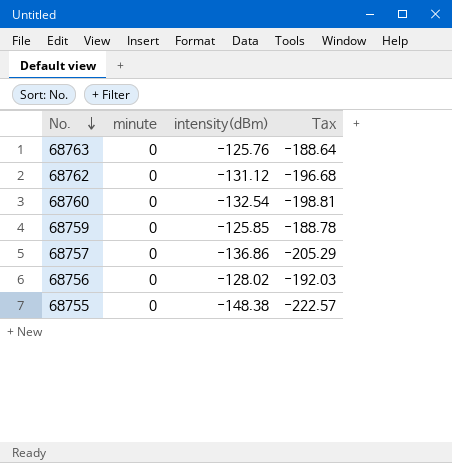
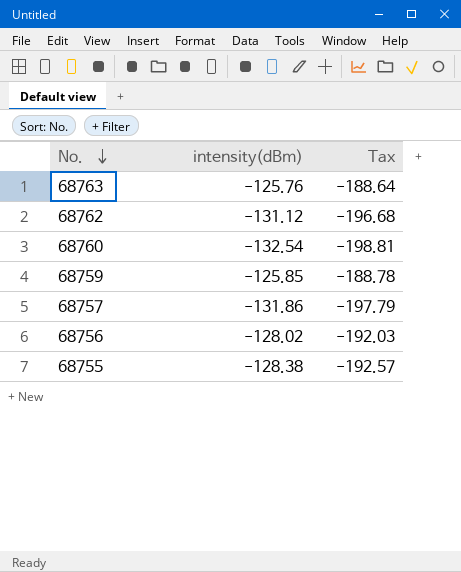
column minute | position: 2 -> none
68757 | intensity(dBm): -136.86 -> -131.86
68757 | Tax: -205.29 -> -197.79
68755 | intensity(dBm): -148.38 -> -128.38
68755 | Tax: -222.57 -> -192.57

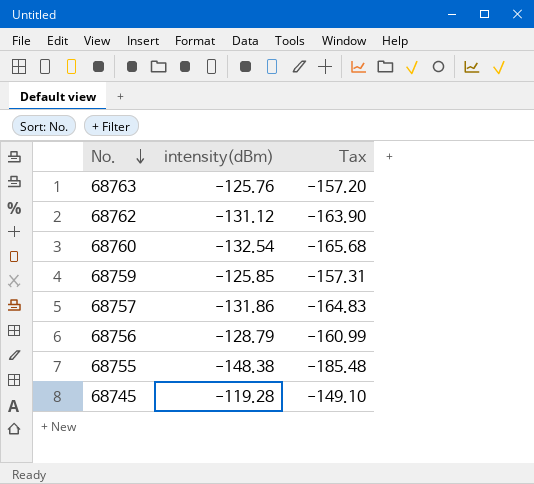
column Tax | formula: [intensity(dBm)] * 1.5 -> [intensity(dBm)] * 1.25
68756 | intensity(dBm): -128.02 -> -128.79
68755 | intensity(dBm): -128.38 -> -148.38
row 68745: none -> -119.28 | -149.10

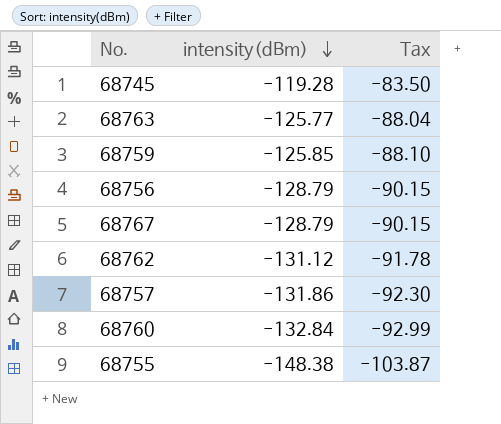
row order: No. descending -> intensity(dBm) descending
column Tax | formula: [intensity(dBm)] * 1.25 -> [intensity(dBm)] * 0.7
68763 | intensity(dBm): -125.76 -> -125.77
row 68767: none -> -128.79 | -90.15
68760 | intensity(dBm): -132.54 -> -132.84

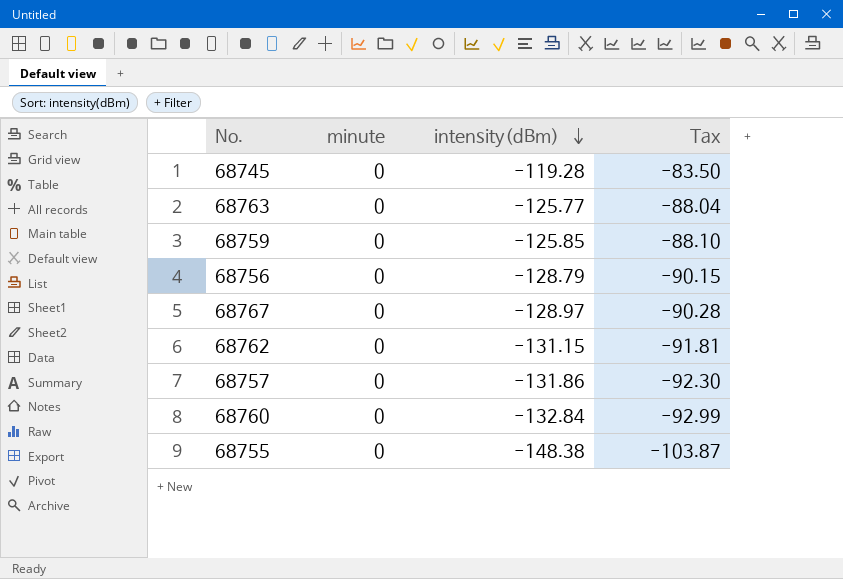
column minute | position: none -> 2
68767 | intensity(dBm): -128.79 -> -128.97
68767 | Tax: -90.15 -> -90.28
68762 | intensity(dBm): -131.12 -> -131.15
68762 | Tax: -91.78 -> -91.81

